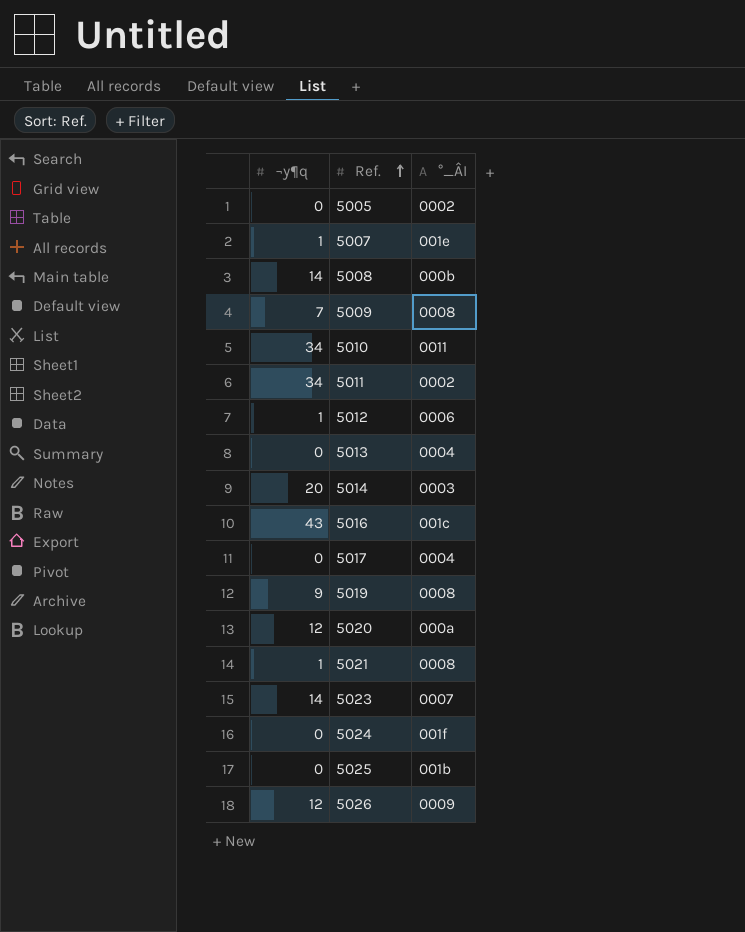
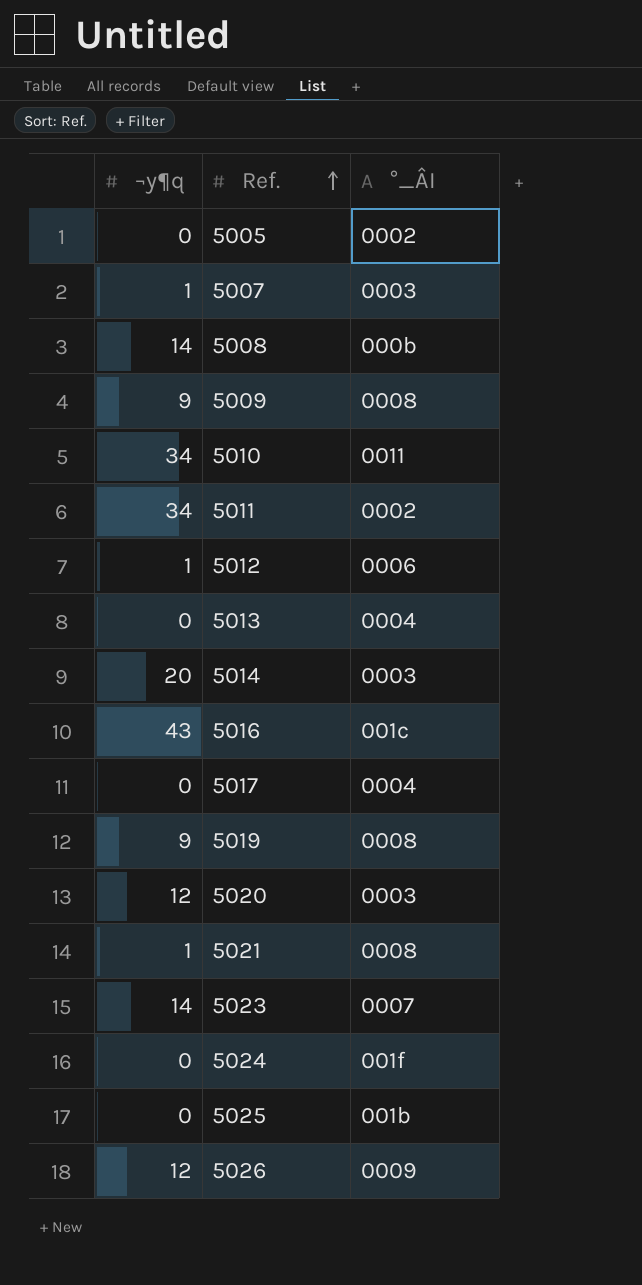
5007 | °_ÂI: 001e -> 0003
5009 | ¬y¶q: 7 -> 9
5020 | °_ÂI: 000a -> 0003

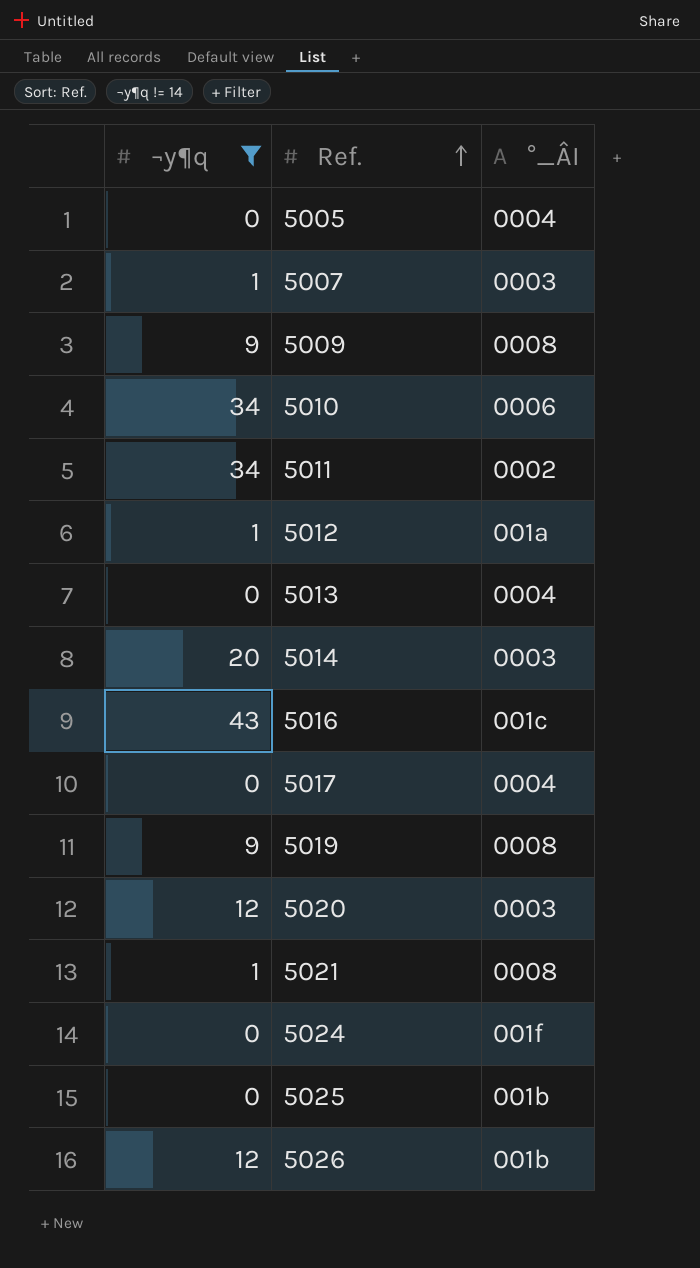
filter: none -> ¬y¶q != 14
5005 | °_ÂI: 0002 -> 0004
5010 | °_ÂI: 0011 -> 0006
5012 | °_ÂI: 0006 -> 001a
5026 | °_ÂI: 0009 -> 001b

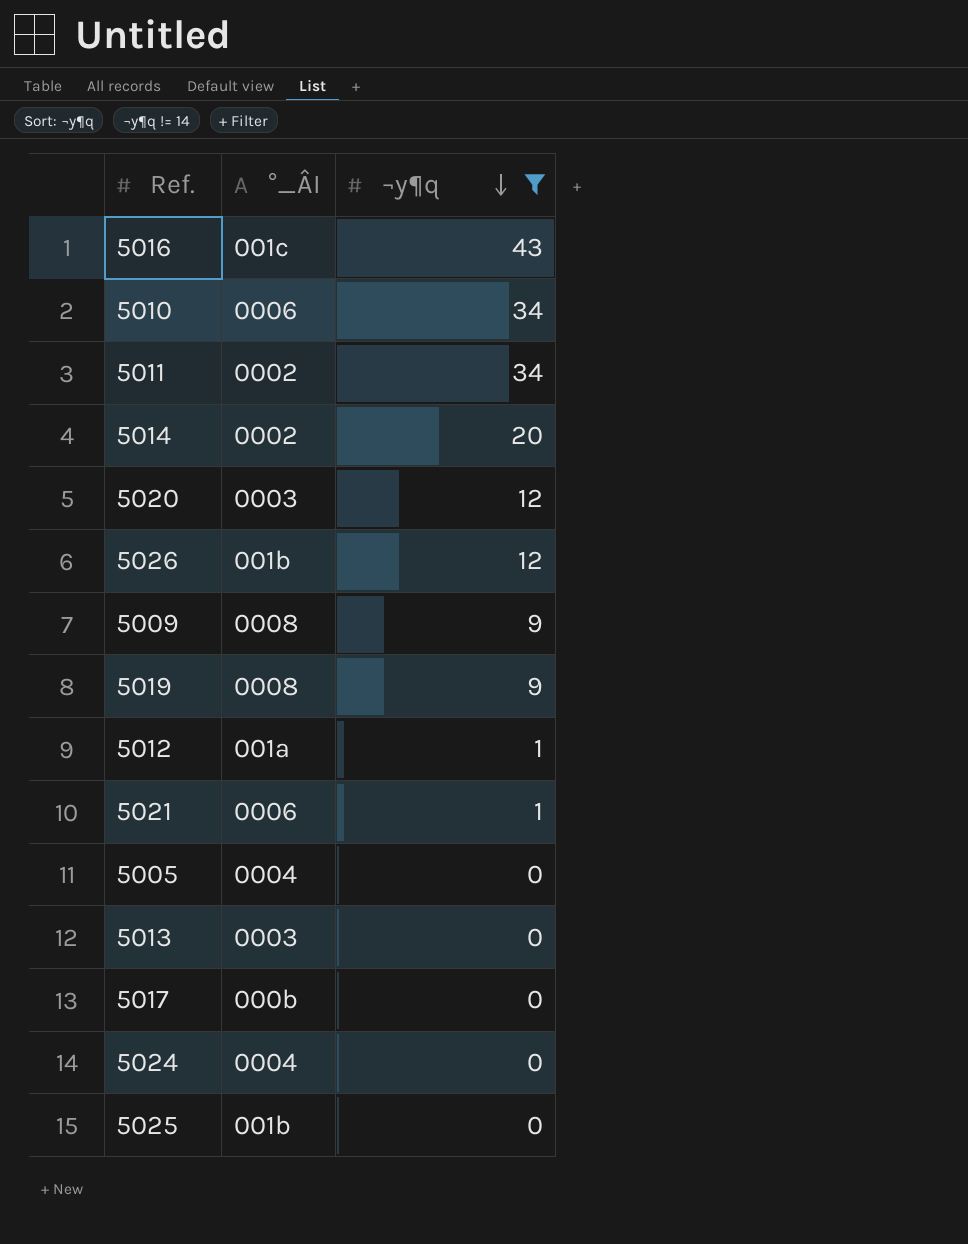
row order: Ref. ascending -> ¬y¶q descending
column ¬y¶q | position: 1 -> 3
row 5007: 1 | 0003 -> none
5014 | °_ÂI: 0003 -> 0002
5021 | °_ÂI: 0008 -> 0006
5013 | °_ÂI: 0004 -> 0003
5017 | °_ÂI: 0004 -> 000b
5024 | °_ÂI: 001f -> 0004

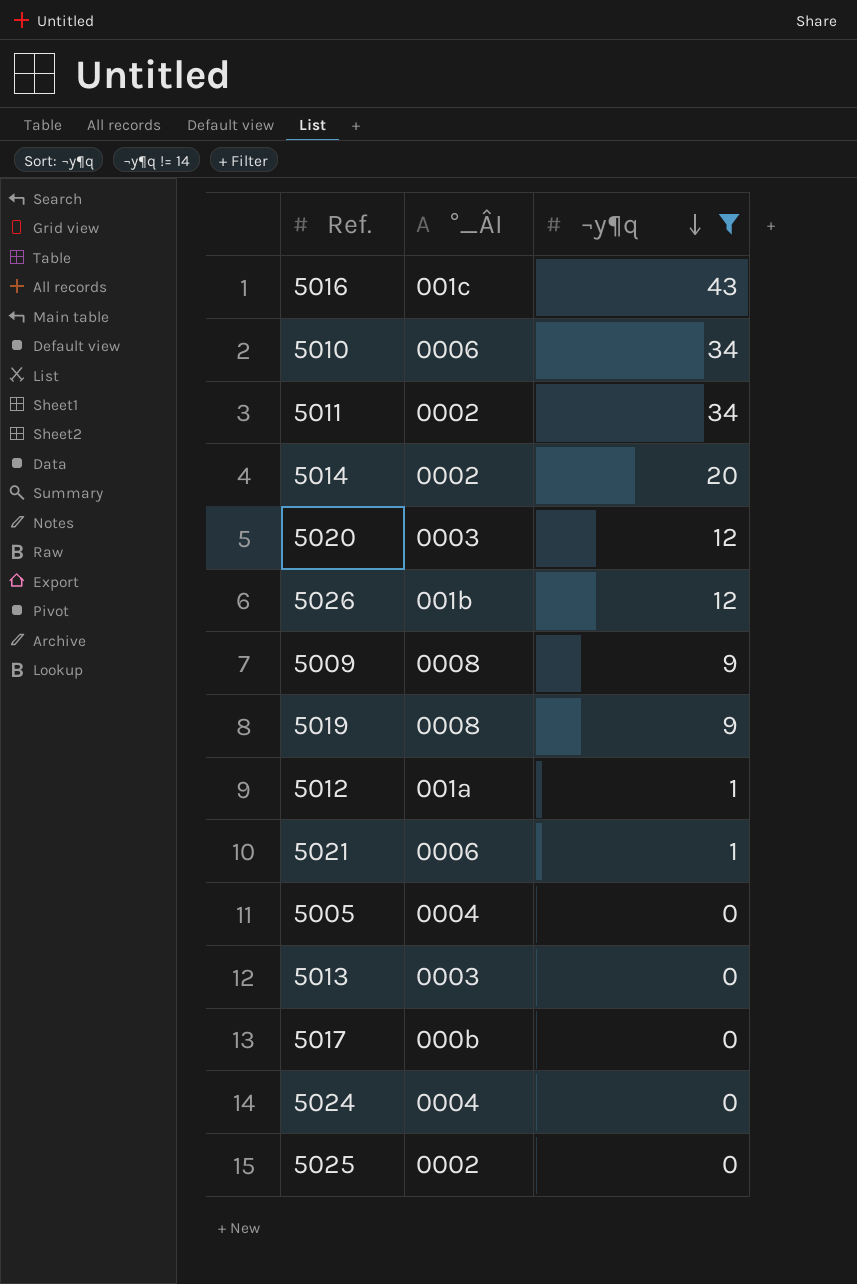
5025 | °_ÂI: 001b -> 0002

